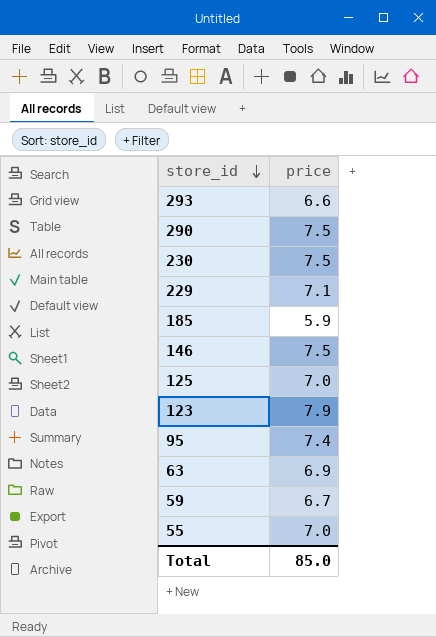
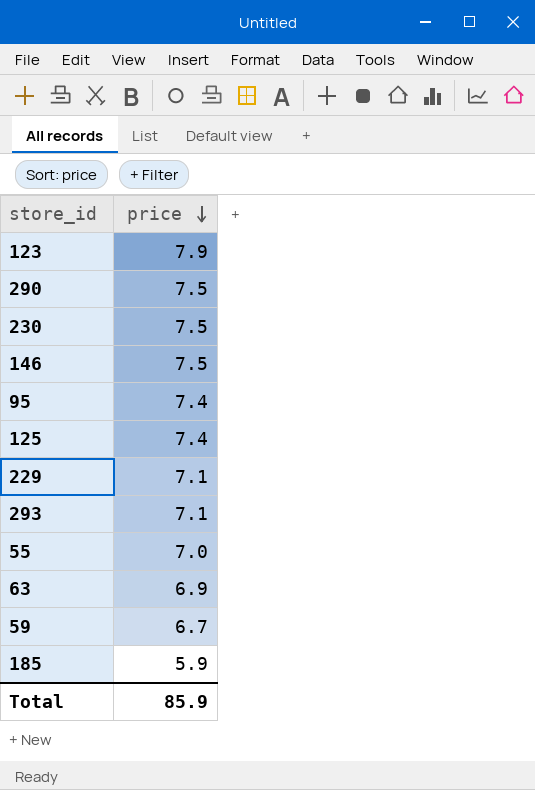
row order: store_id descending -> price descending
125 | price: 7.0 -> 7.4
293 | price: 6.6 -> 7.1
Total | price: 85.0 -> 85.9

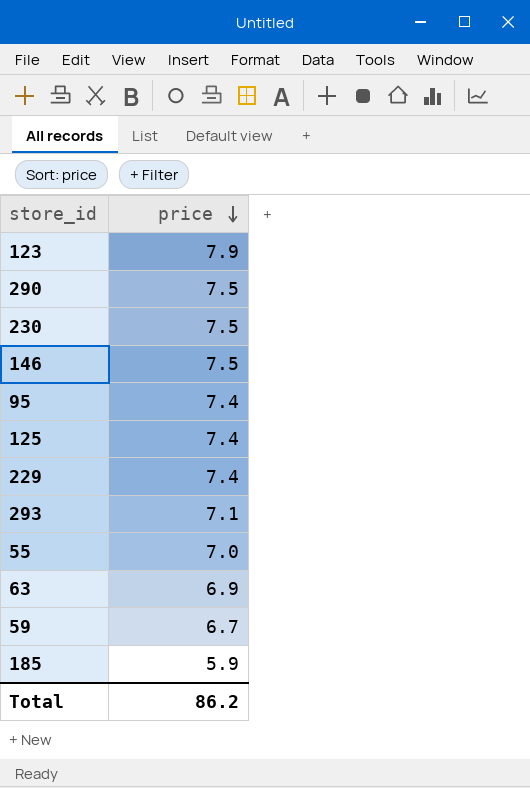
229 | price: 7.1 -> 7.4
Total | price: 85.9 -> 86.2

